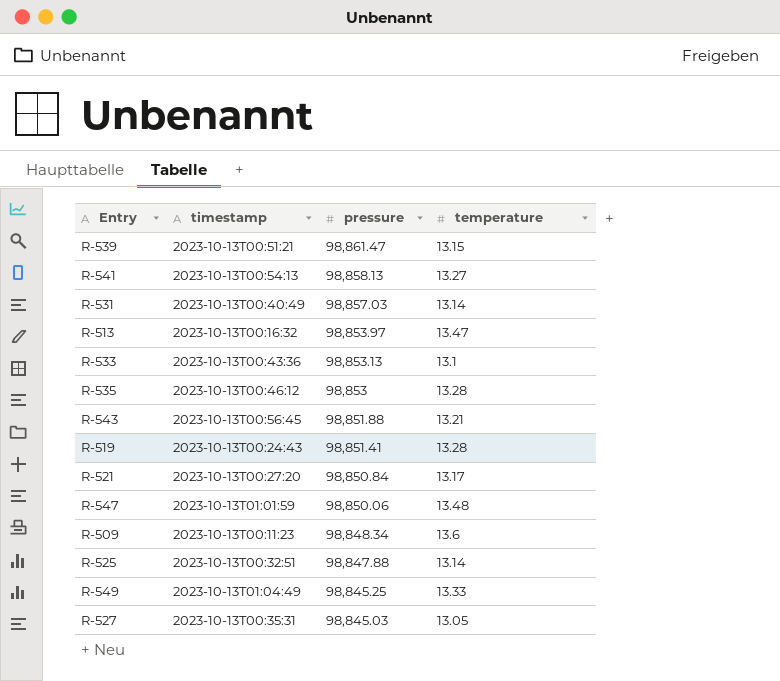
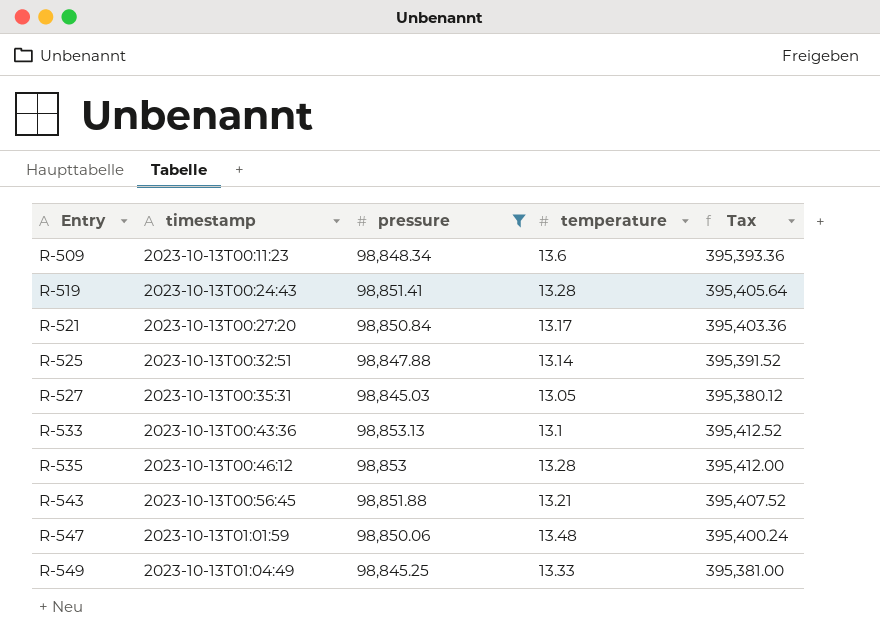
filter: none -> pressure <= 98,853.13
row order: pressure descending -> Entry ascending
column Tax | formula: none -> [pressure] * 4

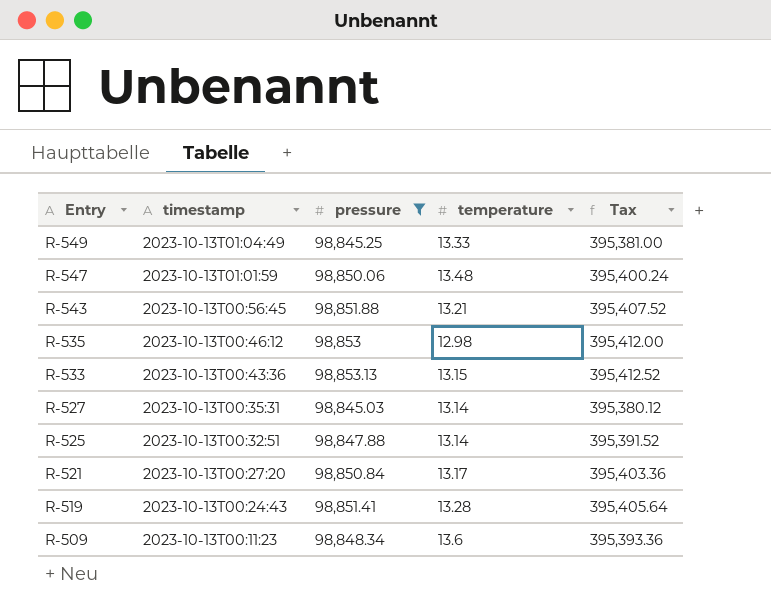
row order: Entry ascending -> Entry descending
R-535 | temperature: 13.28 -> 12.98
R-533 | temperature: 13.1 -> 13.15
R-527 | temperature: 13.05 -> 13.14

